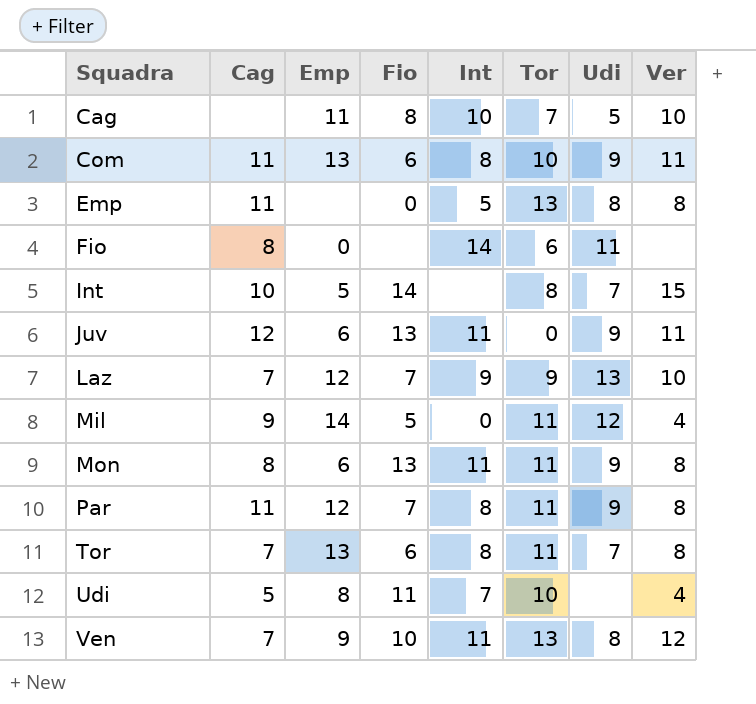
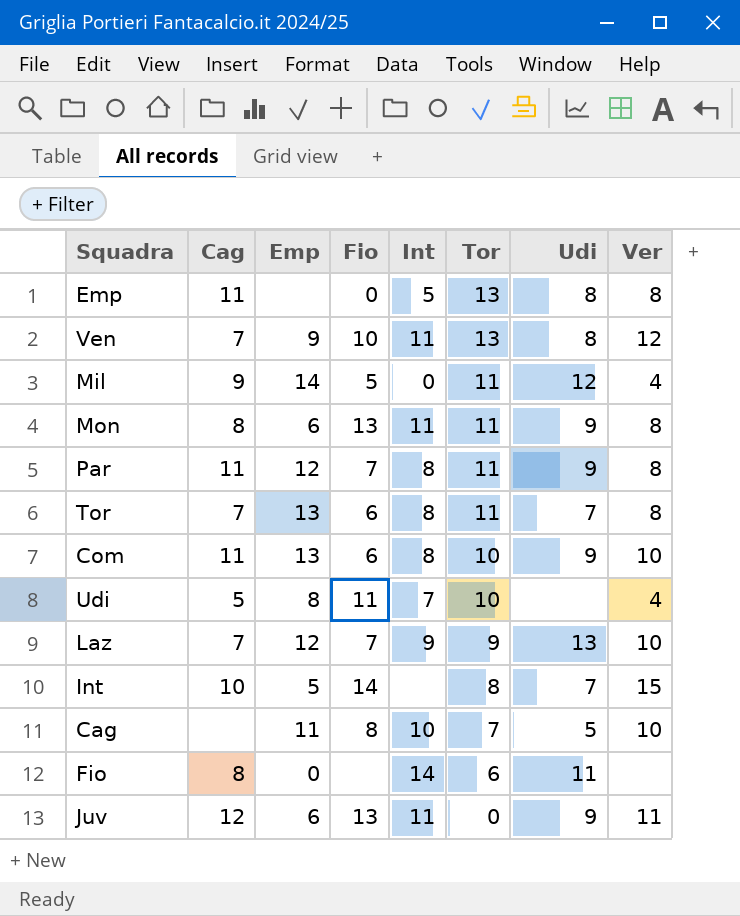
row order: Squadra ascending -> Tor descending
Com | Ver: 11 -> 10

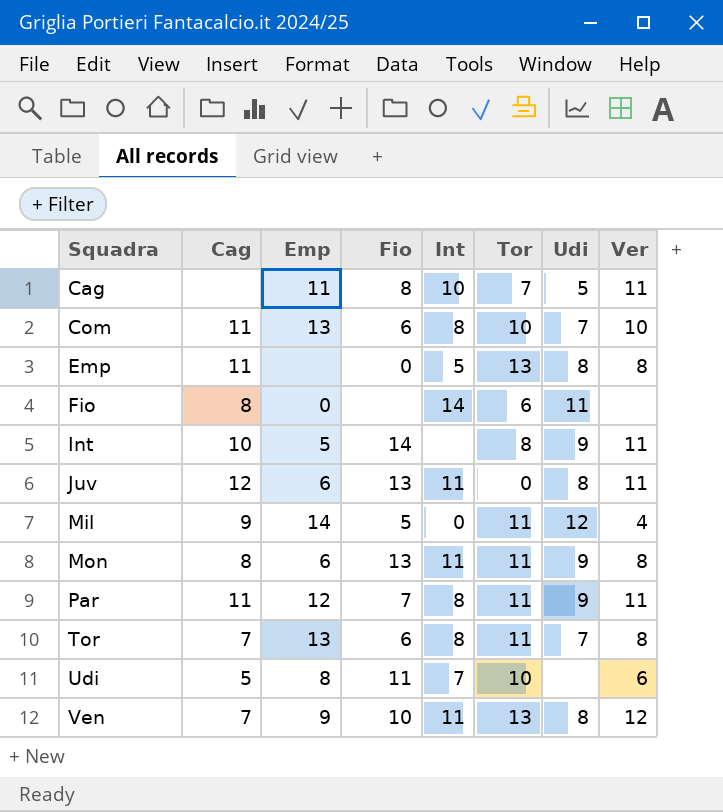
row order: Tor descending -> Squadra ascending
row Laz: 7 | 12 | 7 | 9 | 9 | 13 | 10 -> none
Cag | Ver: 10 -> 11
Com | Udi: 9 -> 7
Int | Udi: 7 -> 9
Int | Ver: 15 -> 11
Juv | Udi: 9 -> 8
Par | Ver: 8 -> 11
Udi | Ver: 4 -> 6

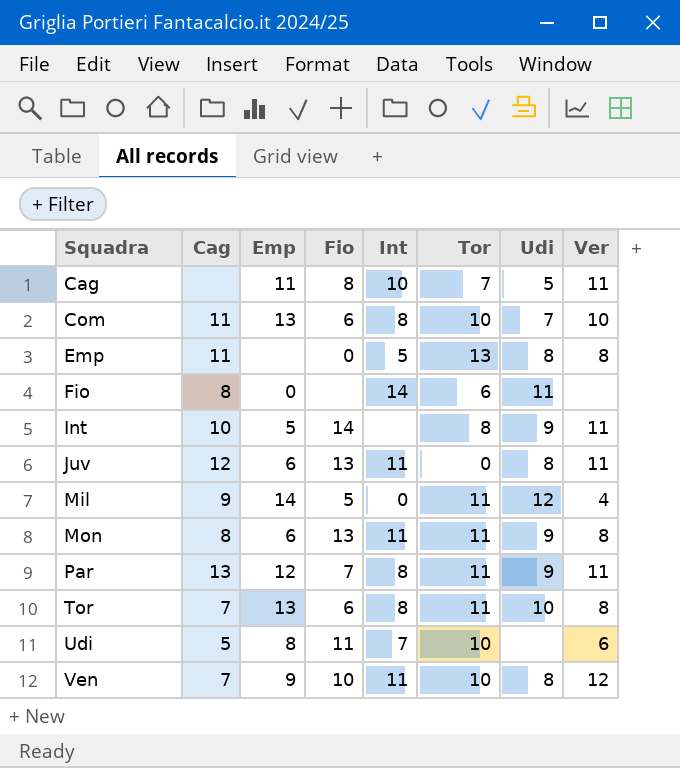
Par | Cag: 11 -> 13
Tor | Udi: 7 -> 10
Ven | Tor: 13 -> 10

